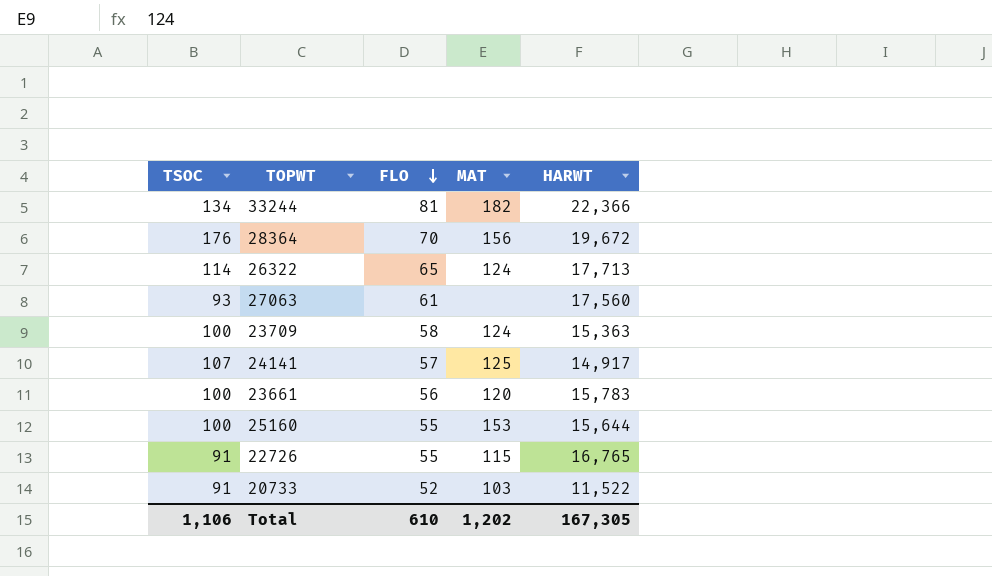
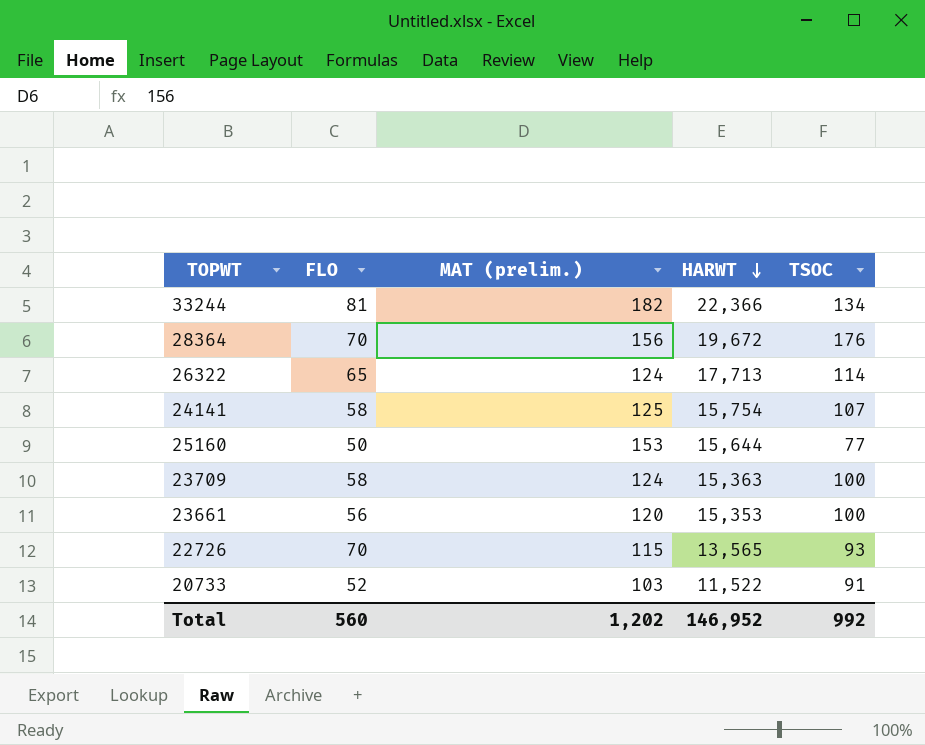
row order: FLO descending -> HARWT descending
column name: MAT -> MAT (prelim.)
column TSOC | position: 1 -> 5
row 27063: 93 | 61 | none | 17,560 -> none
24141 | FLO: 57 -> 58
24141 | HARWT: 14,917 -> 15,754
25160 | FLO: 55 -> 50
25160 | TSOC: 100 -> 77
23661 | HARWT: 15,783 -> 15,353
22726 | FLO: 55 -> 70
22726 | HARWT: 16,765 -> 13,565
22726 | TSOC: 91 -> 93
Total | FLO: 610 -> 560
Total | HARWT: 167,305 -> 146,952
Total | TSOC: 1,106 -> 992

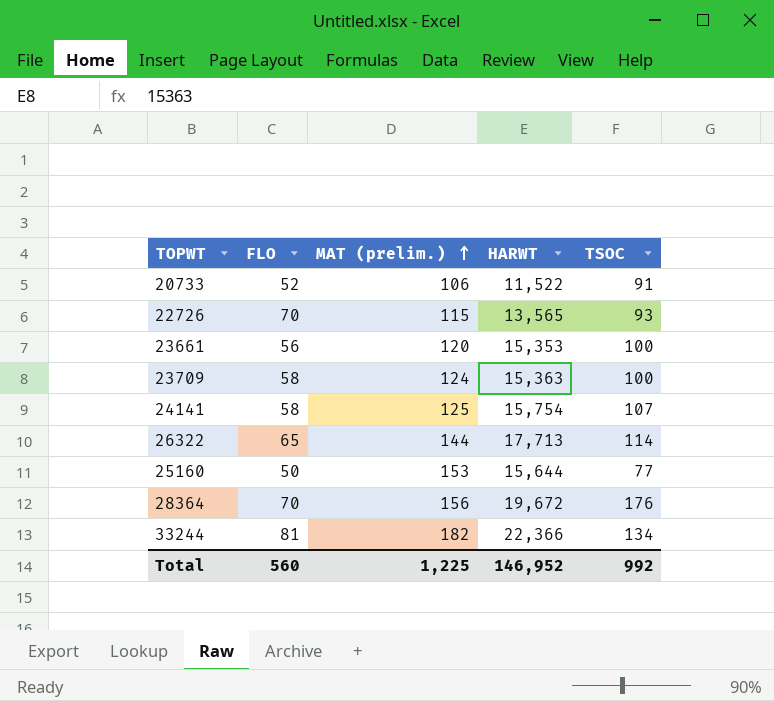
row order: HARWT descending -> MAT (prelim.) ascending
20733 | MAT (prelim.): 103 -> 106
26322 | MAT (prelim.): 124 -> 144
Total | MAT (prelim.): 1,202 -> 1,225

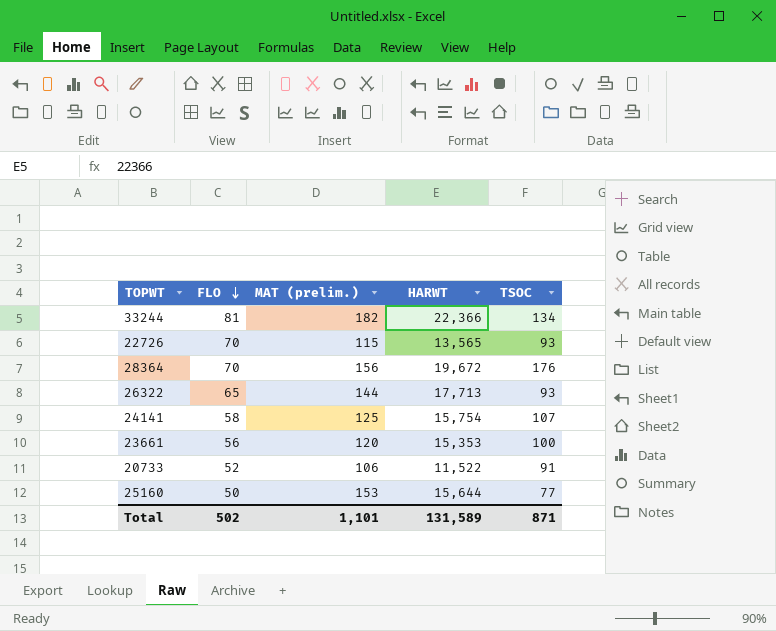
row order: MAT (prelim.) ascending -> FLO descending
row 23709: 58 | 124 | 15,363 | 100 -> none
26322 | TSOC: 114 -> 93
Total | FLO: 560 -> 502
Total | MAT (prelim.): 1,225 -> 1,101
Total | HARWT: 146,952 -> 131,589
Total | TSOC: 992 -> 871

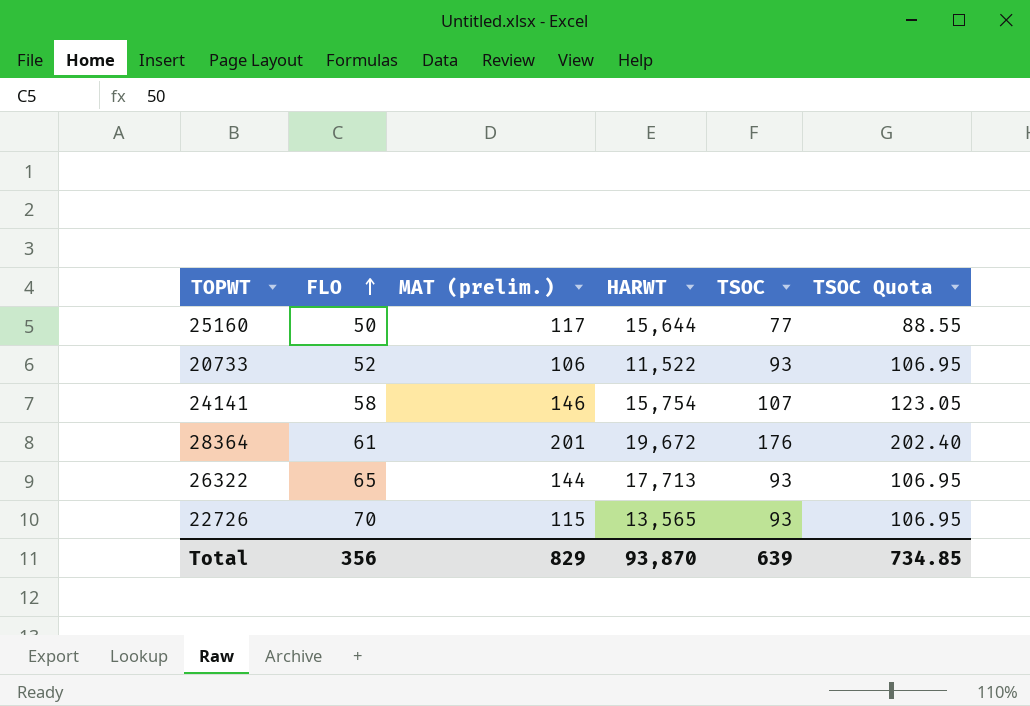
row order: FLO descending -> FLO ascending
column TSOC Quota | formula: none -> [TSOC] * 1.15
row 33244: 81 | 182 | 22,366 | 134 -> none
row 23661: 56 | 120 | 15,353 | 100 -> none
25160 | MAT (prelim.): 153 -> 117
20733 | TSOC: 91 -> 93
24141 | MAT (prelim.): 125 -> 146
28364 | FLO: 70 -> 61
28364 | MAT (prelim.): 156 -> 201
Total | FLO: 502 -> 356
Total | MAT (prelim.): 1,101 -> 829
Total | HARWT: 131,589 -> 93,870
Total | TSOC: 871 -> 639

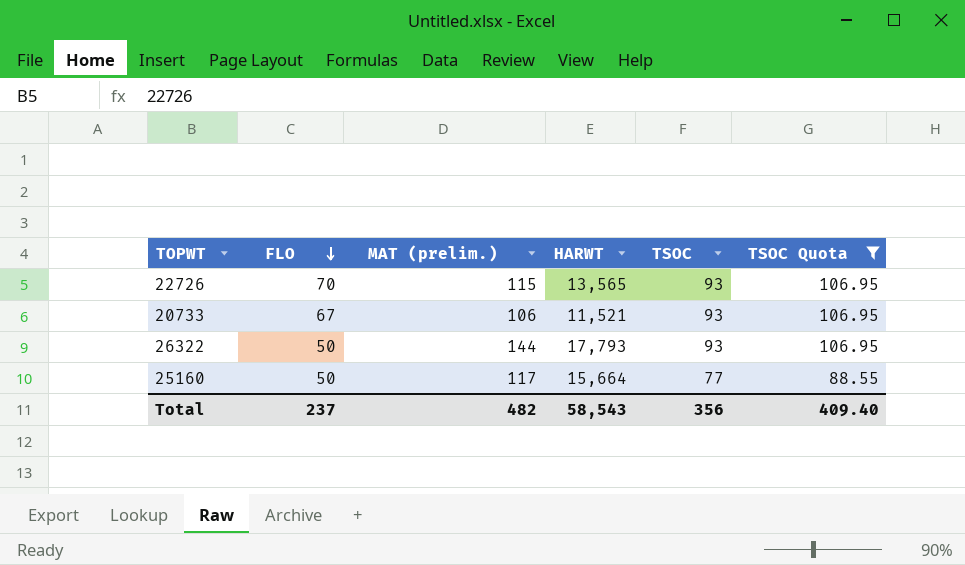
filter: none -> TSOC Quota <= 106.95
row order: FLO ascending -> FLO descending
20733 | FLO: 52 -> 67
20733 | HARWT: 11,522 -> 11,521
26322 | FLO: 65 -> 50
26322 | HARWT: 17,713 -> 17,793
25160 | HARWT: 15,644 -> 15,664
Total | FLO: 356 -> 237
Total | MAT (prelim.): 829 -> 482
Total | HARWT: 93,870 -> 58,543
Total | TSOC: 639 -> 356
Total | TSOC Quota: 734.85 -> 409.40

